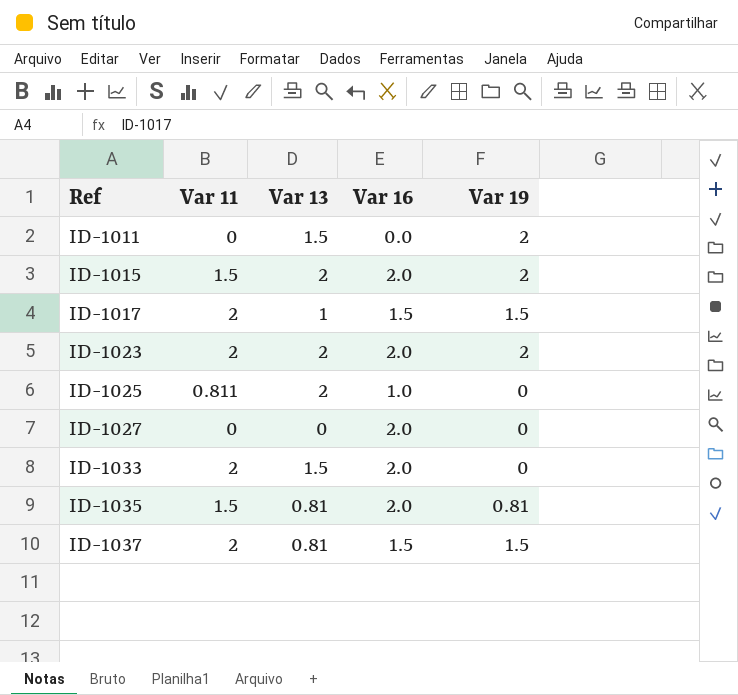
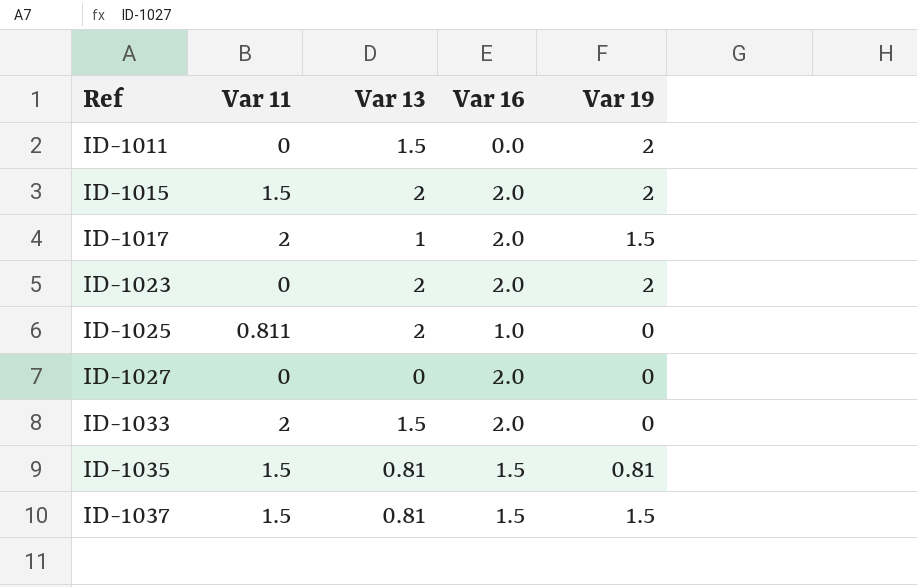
ID-1017 | Var 16: 1.5 -> 2.0
ID-1023 | Var 11: 2 -> 0
ID-1035 | Var 16: 2.0 -> 1.5
ID-1037 | Var 11: 2 -> 1.5

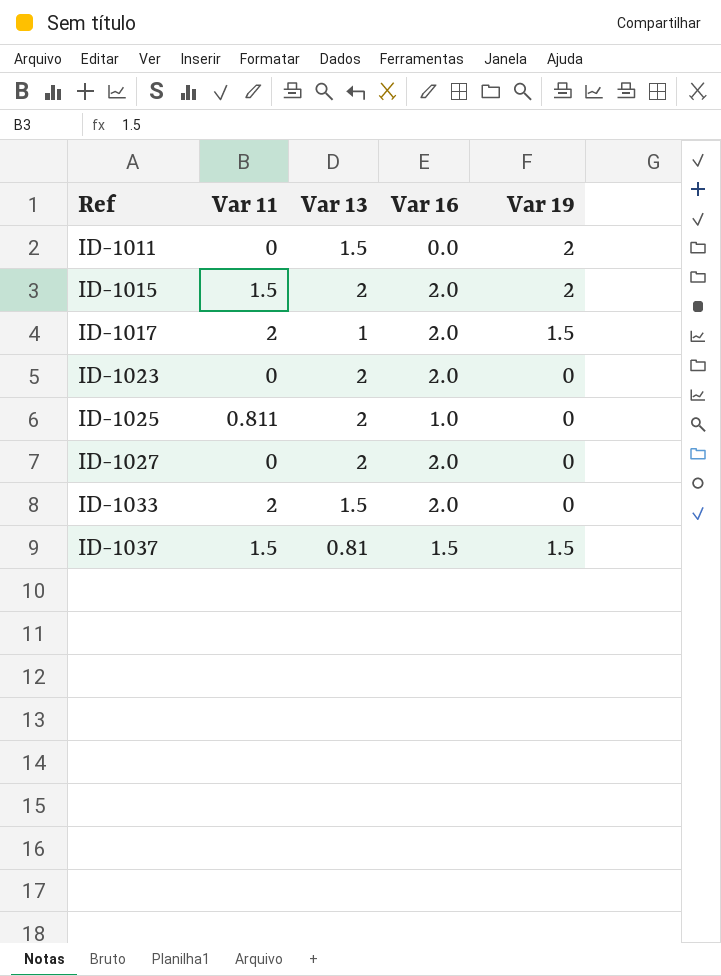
row ID-1035: 1.5 | 0.81 | 1.5 | 0.81 -> none
ID-1023 | Var 19: 2 -> 0
ID-1027 | Var 13: 0 -> 2

